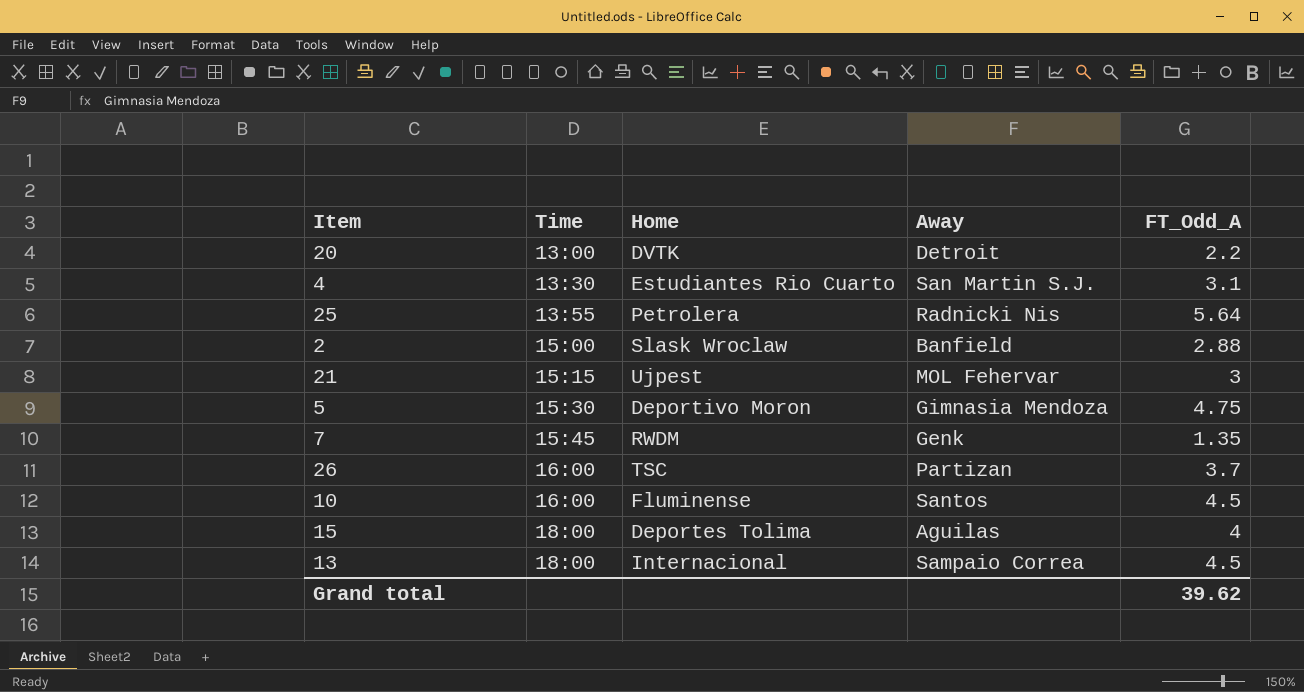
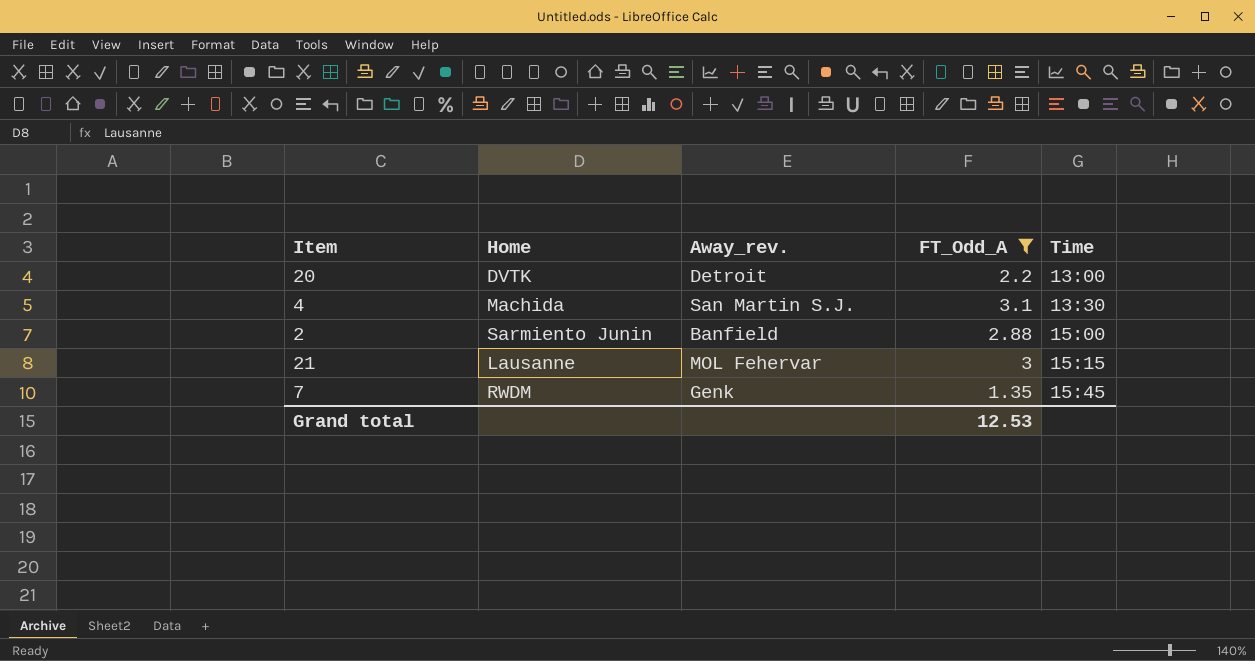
filter: none -> FT_Odd_A <= 3.1
column name: Away -> Away_rev.
column Time | position: 2 -> 5
4 | Home: Estudiantes Rio Cuarto -> Machida
2 | Home: Slask Wroclaw -> Sarmiento Junin
21 | Home: Ujpest -> Lausanne
Grand total | FT_Odd_A: 39.62 -> 12.53

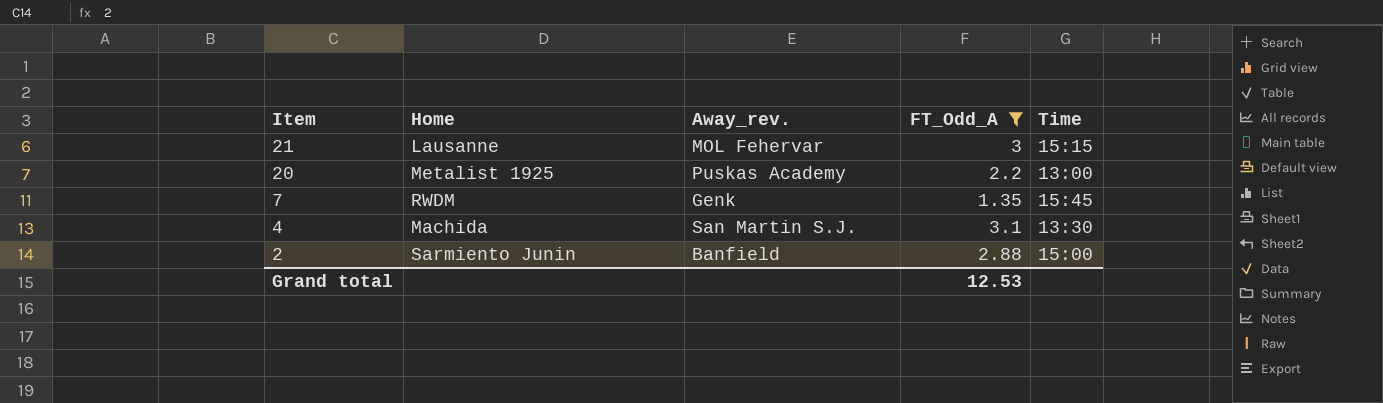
row order: Time ascending -> Item descending
20 | Home: DVTK -> Metalist 1925
20 | Away_rev.: Detroit -> Puskas Academy

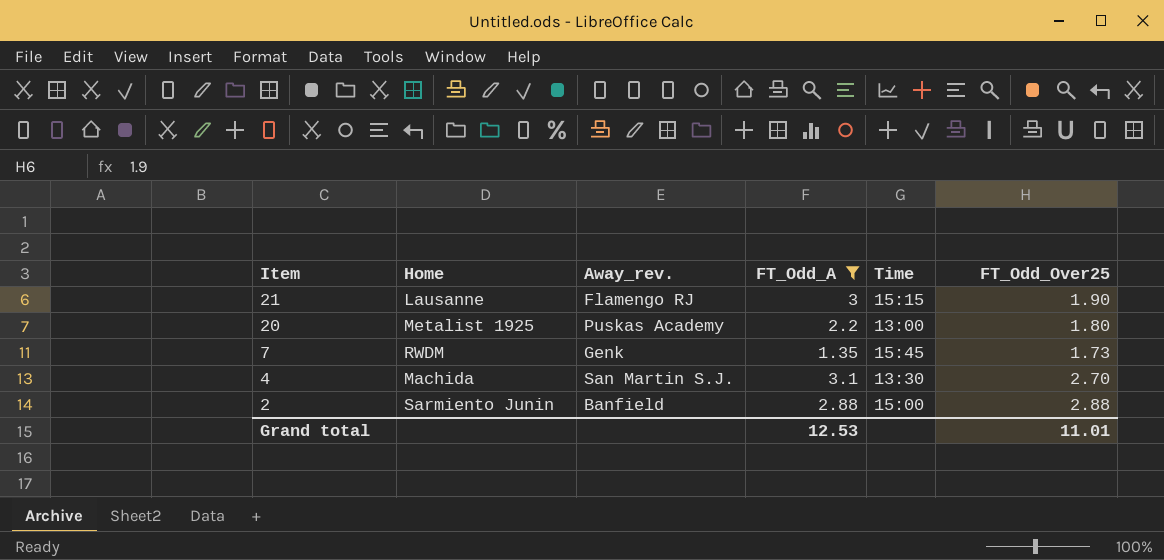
column FT_Odd_Over25 | position: none -> 6
21 | Away_rev.: MOL Fehervar -> Flamengo RJ

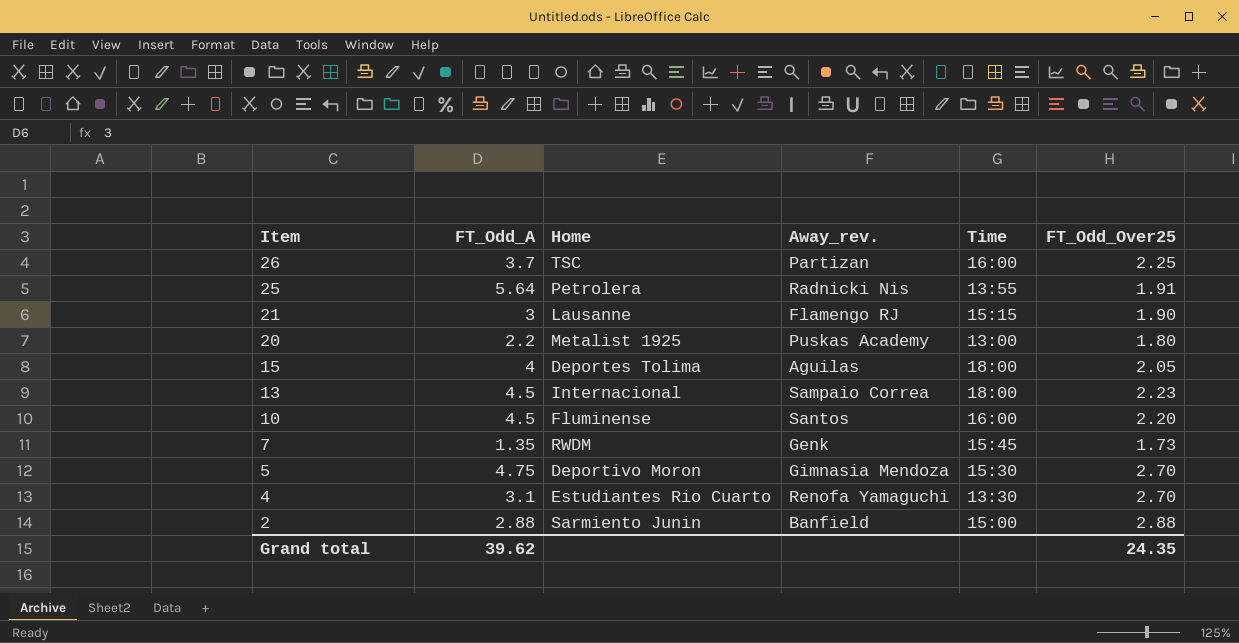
filter: FT_Odd_A <= 3.1 -> none
column FT_Odd_A | position: 4 -> 2
4 | Home: Machida -> Estudiantes Rio Cuarto
4 | Away_rev.: San Martin S.J. -> Renofa Yamaguchi
Grand total | FT_Odd_A: 12.53 -> 39.62
Grand total | FT_Odd_Over25: 11.01 -> 24.35

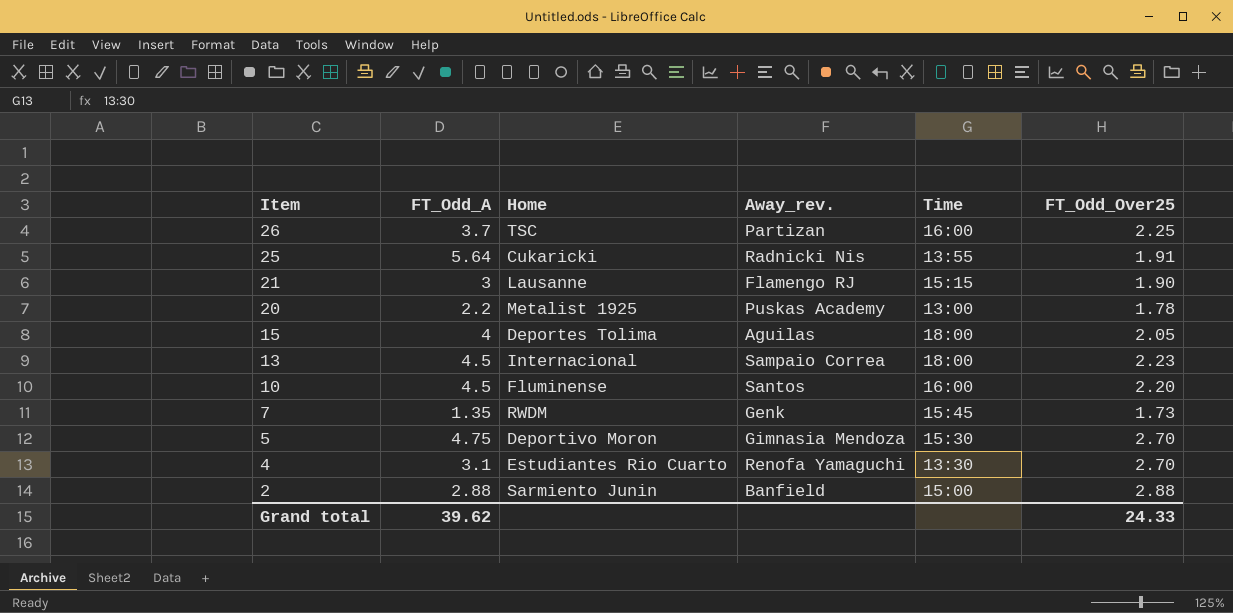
25 | Home: Petrolera -> Cukaricki
20 | FT_Odd_Over25: 1.80 -> 1.78
Grand total | FT_Odd_Over25: 24.35 -> 24.33

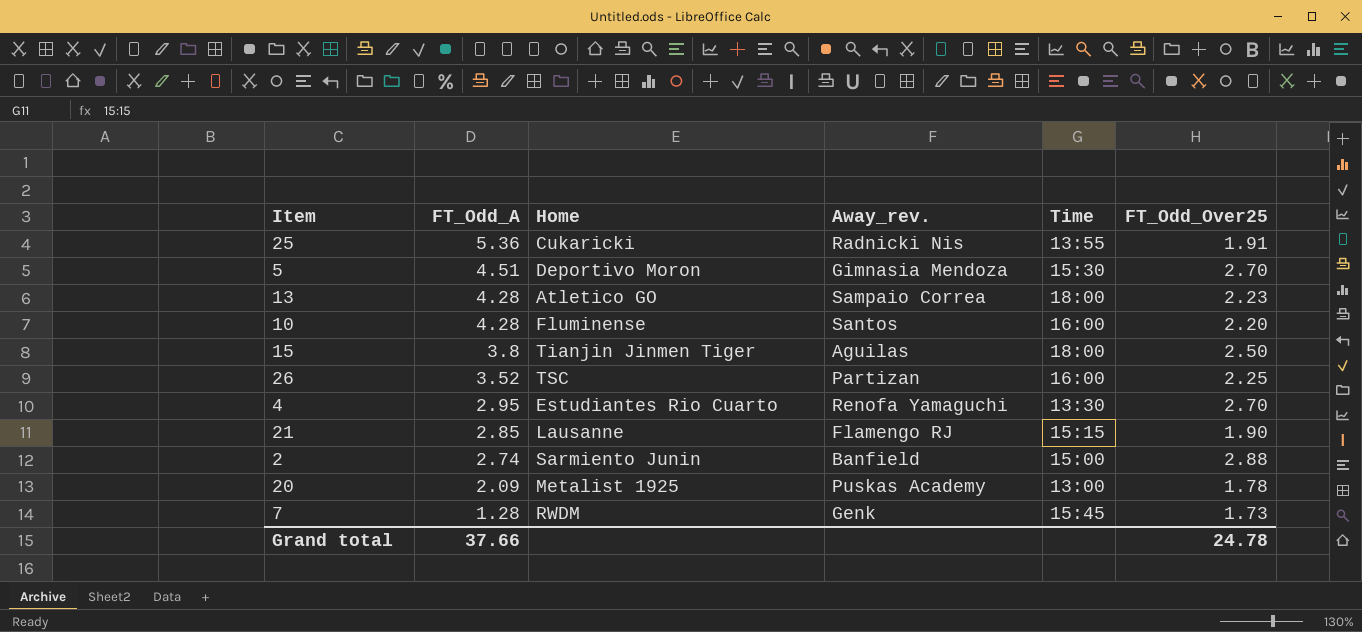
row order: Item descending -> FT_Odd_A descending
25 | FT_Odd_A: 5.64 -> 5.36
5 | FT_Odd_A: 4.75 -> 4.51
13 | FT_Odd_A: 4.5 -> 4.28
13 | Home: Internacional -> Atletico GO
10 | FT_Odd_A: 4.5 -> 4.28
15 | FT_Odd_A: 4 -> 3.8
15 | Home: Deportes Tolima -> Tianjin Jinmen Tiger
15 | FT_Odd_Over25: 2.05 -> 2.50
26 | FT_Odd_A: 3.7 -> 3.52
4 | FT_Odd_A: 3.1 -> 2.95
21 | FT_Odd_A: 3 -> 2.85
2 | FT_Odd_A: 2.88 -> 2.74
20 | FT_Odd_A: 2.2 -> 2.09
7 | FT_Odd_A: 1.35 -> 1.28
Grand total | FT_Odd_A: 39.62 -> 37.66
Grand total | FT_Odd_Over25: 24.33 -> 24.78

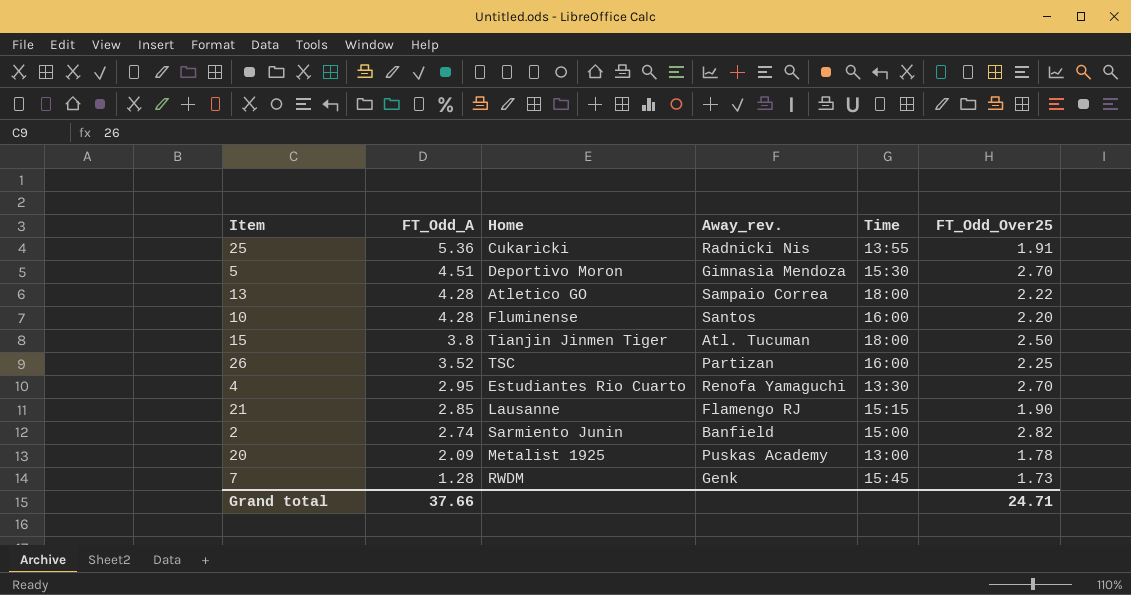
13 | FT_Odd_Over25: 2.23 -> 2.22
15 | Away_rev.: Aguilas -> Atl. Tucuman
2 | FT_Odd_Over25: 2.88 -> 2.82
Grand total | FT_Odd_Over25: 24.78 -> 24.71

